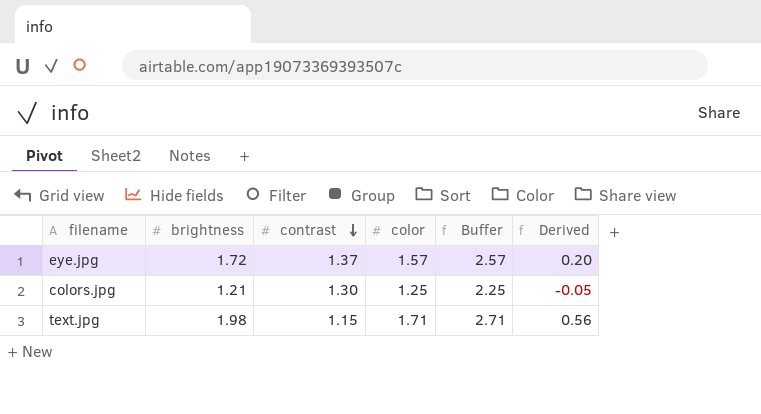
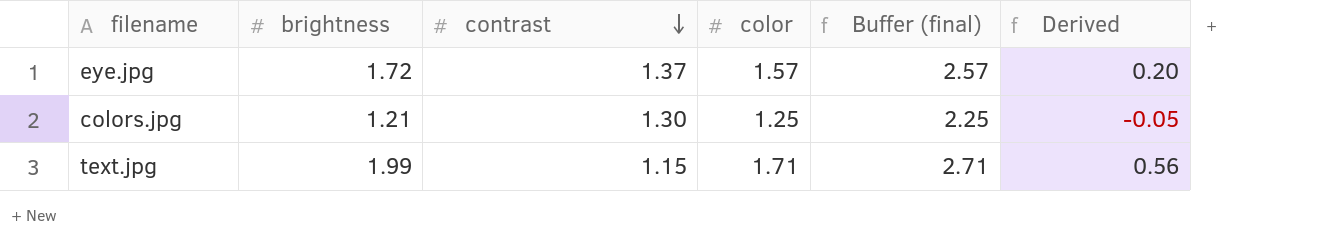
column name: Buffer -> Buffer (final)
text.jpg | brightness: 1.98 -> 1.99

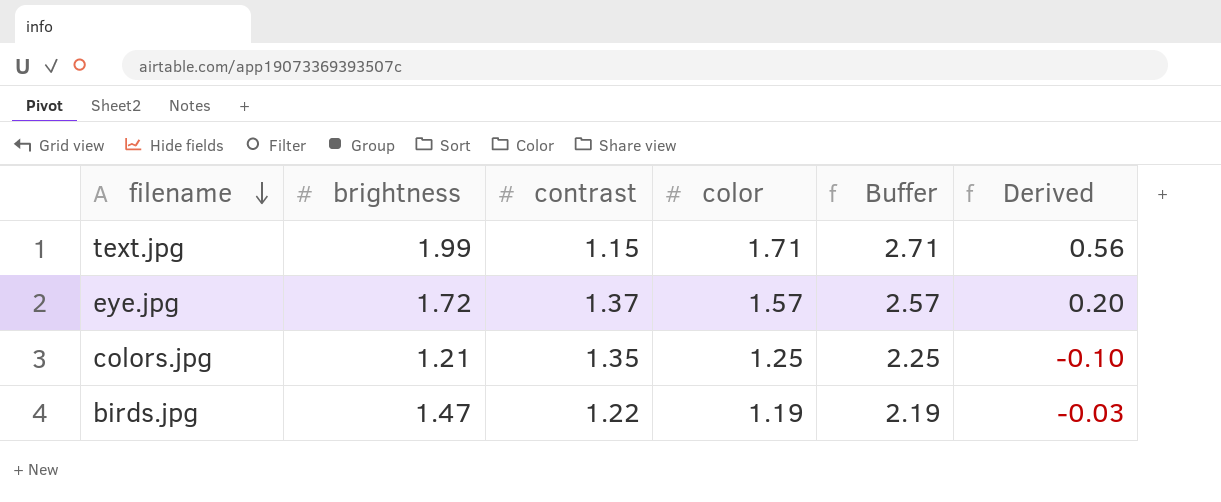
row order: contrast descending -> filename descending
column name: Buffer (final) -> Buffer
colors.jpg | contrast: 1.30 -> 1.35
colors.jpg | Derived: -0.05 -> -0.10
row birds.jpg: none -> 1.47 | 1.22 | 1.19 | 2.19 | -0.03

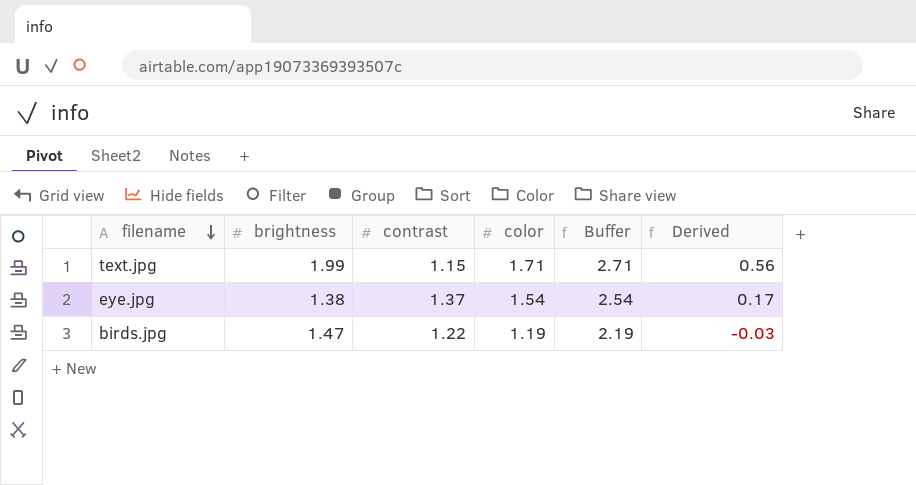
row colors.jpg: 1.21 | 1.35 | 1.25 | 2.25 | -0.10 -> none
eye.jpg | brightness: 1.72 -> 1.38
eye.jpg | color: 1.57 -> 1.54
eye.jpg | Buffer: 2.57 -> 2.54
eye.jpg | Derived: 0.20 -> 0.17

